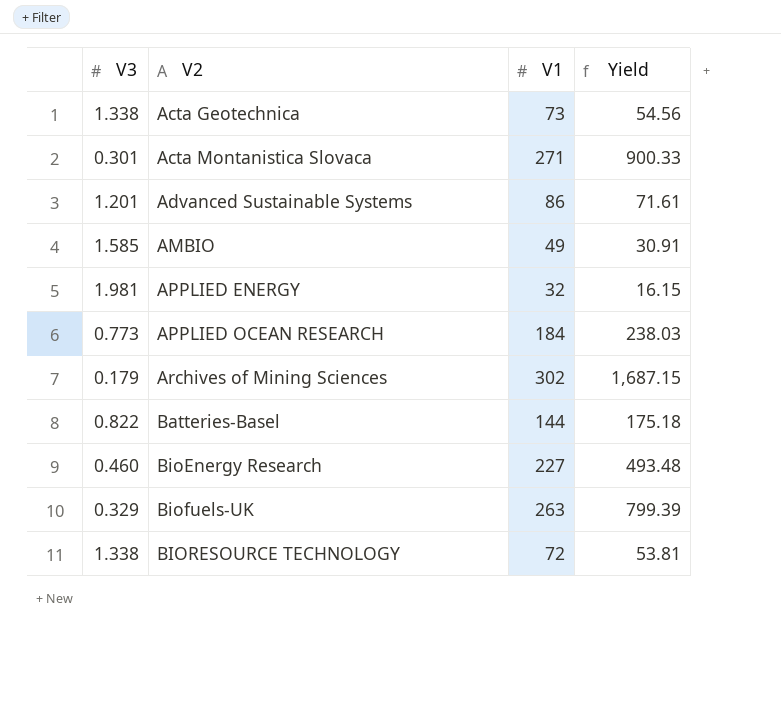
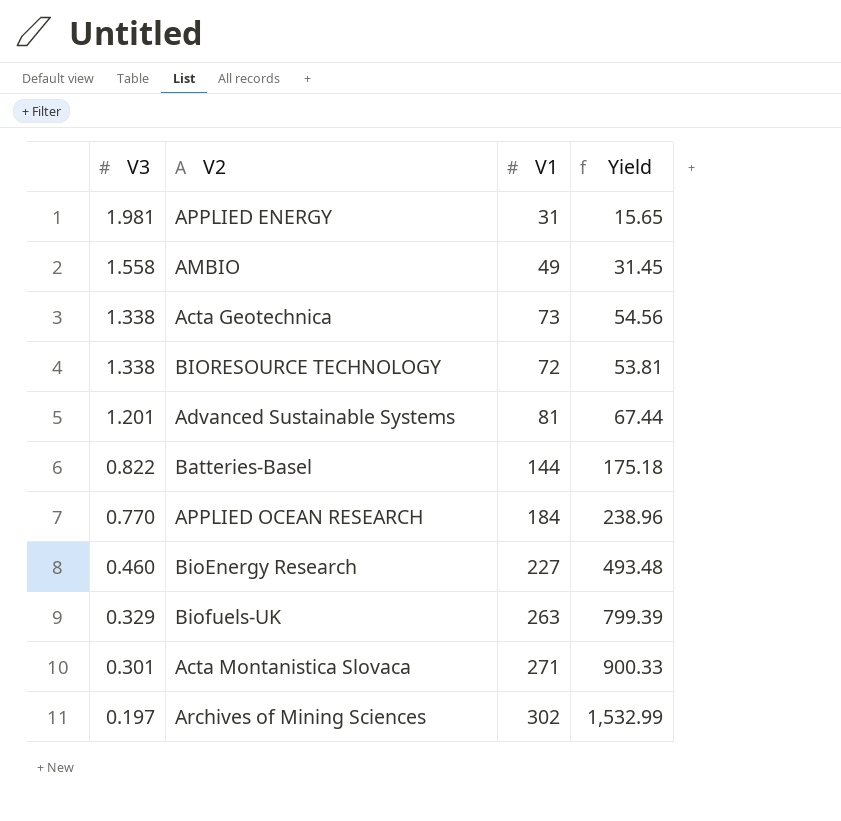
row order: V2 ascending -> V3 descending
APPLIED ENERGY | V1: 32 -> 31
APPLIED ENERGY | Yield: 16.15 -> 15.65
AMBIO | V3: 1.585 -> 1.558
AMBIO | Yield: 30.91 -> 31.45
Advanced Sustainable Systems | V1: 86 -> 81
Advanced Sustainable Systems | Yield: 71.61 -> 67.44
APPLIED OCEAN RESEARCH | V3: 0.773 -> 0.770
APPLIED OCEAN RESEARCH | Yield: 238.03 -> 238.96
Archives of Mining Sciences | V3: 0.179 -> 0.197
Archives of Mining Sciences | Yield: 1,687.15 -> 1,532.99

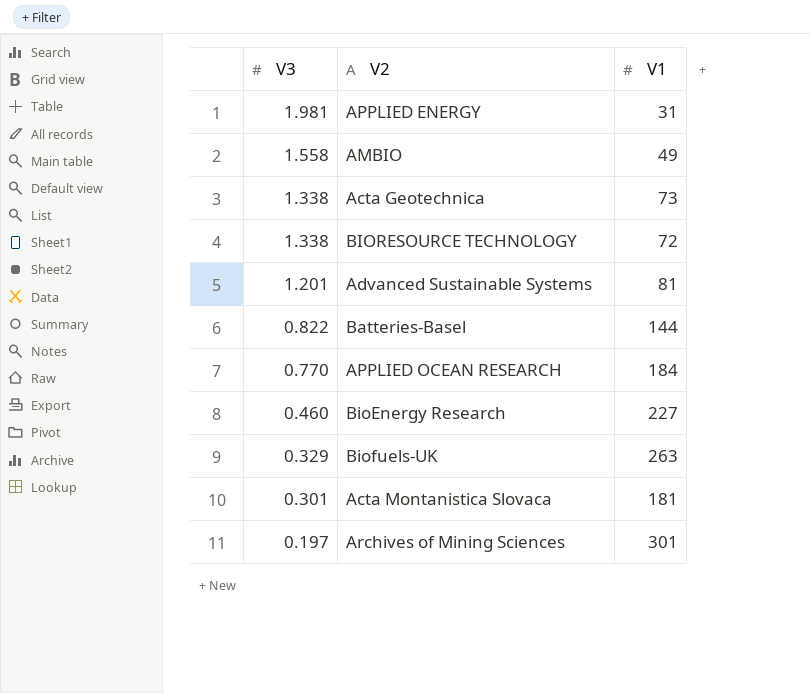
column Yield | formula: [V1] / [V3] -> none
Acta Montanistica Slovaca | V1: 271 -> 181
Archives of Mining Sciences | V1: 302 -> 301

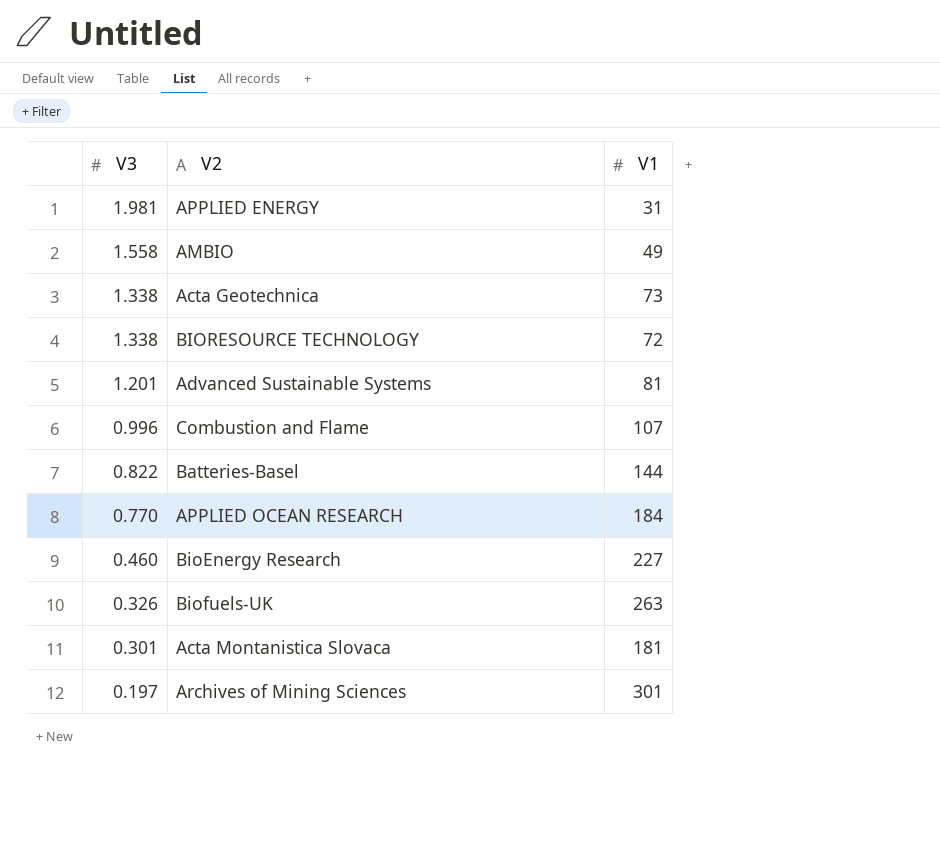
row Combustion and Flame: none -> 0.996 | 107
Biofuels-UK | V3: 0.329 -> 0.326

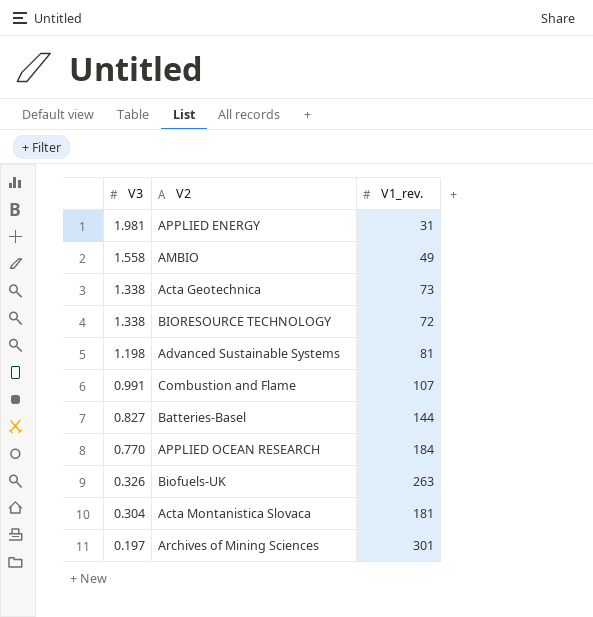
column name: V1 -> V1_rev.
row BioEnergy Research: 0.460 | 227 -> none
Advanced Sustainable Systems | V3: 1.201 -> 1.198
Combustion and Flame | V3: 0.996 -> 0.991
Batteries-Basel | V3: 0.822 -> 0.827
Acta Montanistica Slovaca | V3: 0.301 -> 0.304

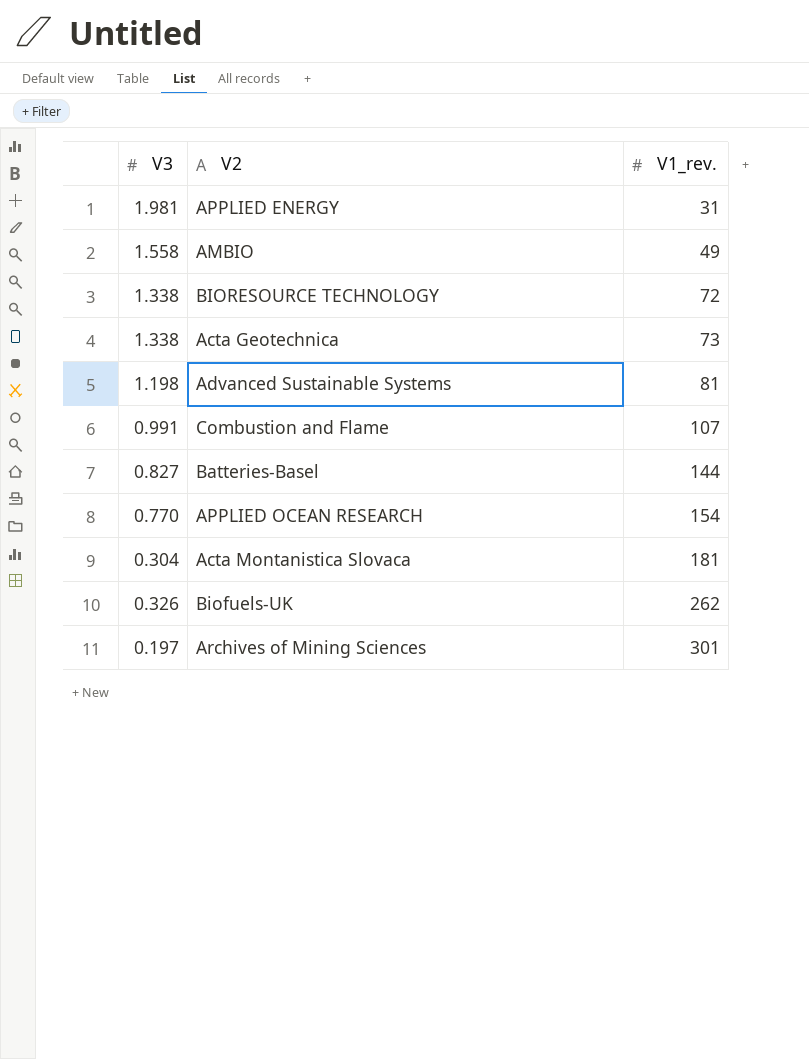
row order: V3 descending -> V1_rev. ascending
APPLIED OCEAN RESEARCH | V1_rev.: 184 -> 154
Biofuels-UK | V1_rev.: 263 -> 262

